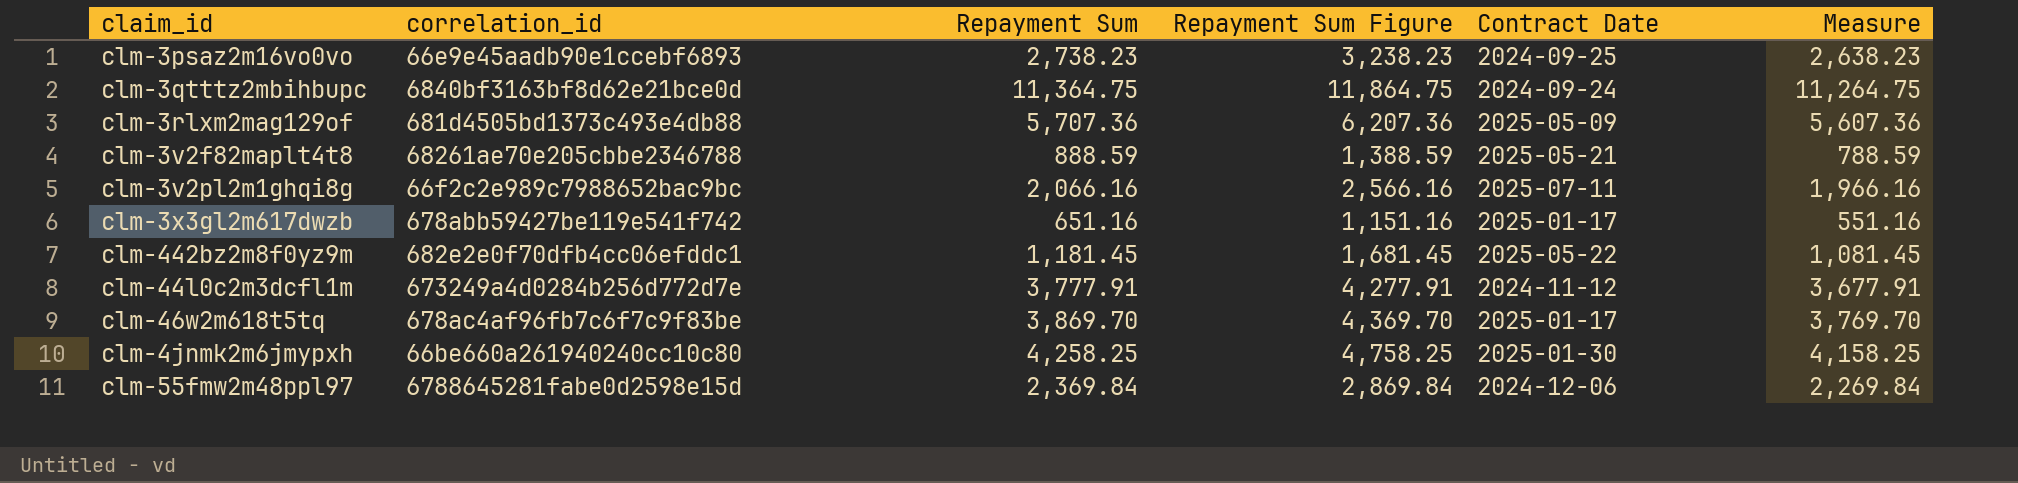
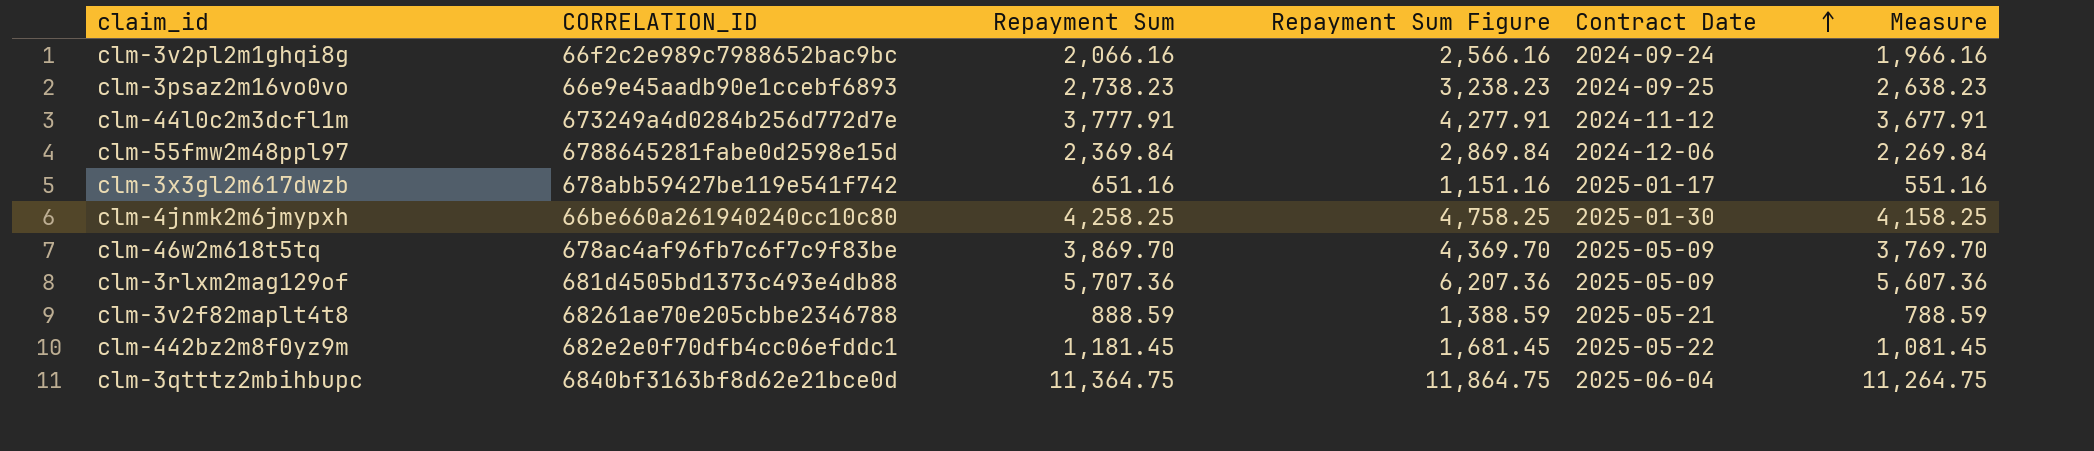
row order: none -> Contract Date ascending
column name: correlation_id -> CORRELATION_ID
clm-3v2pl2m1ghqi8g | Contract Date: 2025-07-11 -> 2024-09-24
clm-46w2m618t5tq | Contract Date: 2025-01-17 -> 2025-05-09
clm-3qtttz2mbihbupc | Contract Date: 2024-09-24 -> 2025-06-04

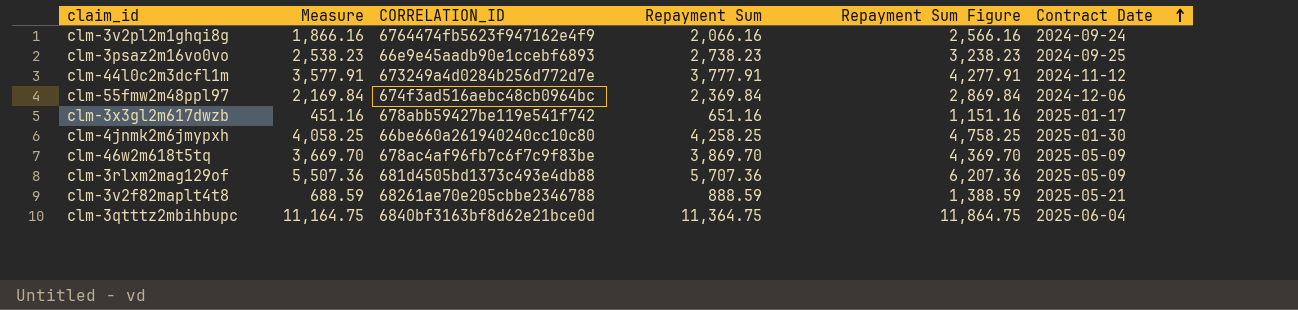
column Measure | formula: [Repayment Sum] - 100 -> [Repayment Sum] - 200
column Measure | position: 6 -> 2
row clm-442bz2m8f0yz9m: 682e2e0f70dfb4cc06efddc1 | 1,181.45 | 1,681.45 | 2025-05-22 | 1,081.45 -> none
clm-3v2pl2m1ghqi8g | CORRELATION_ID: 66f2c2e989c7988652bac9bc -> 6764474fb5623f947162e4f9
clm-55fmw2m48ppl97 | CORRELATION_ID: 6788645281fabe0d2598e15d -> 674f3ad516aebc48cb0964bc

